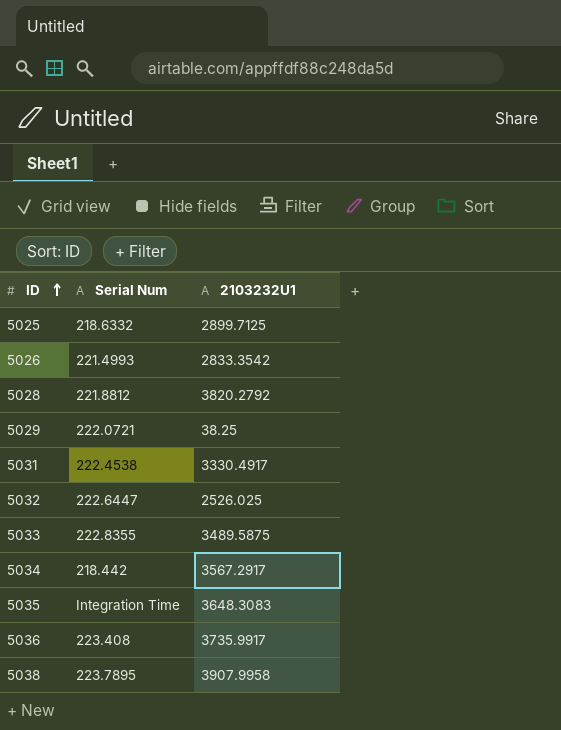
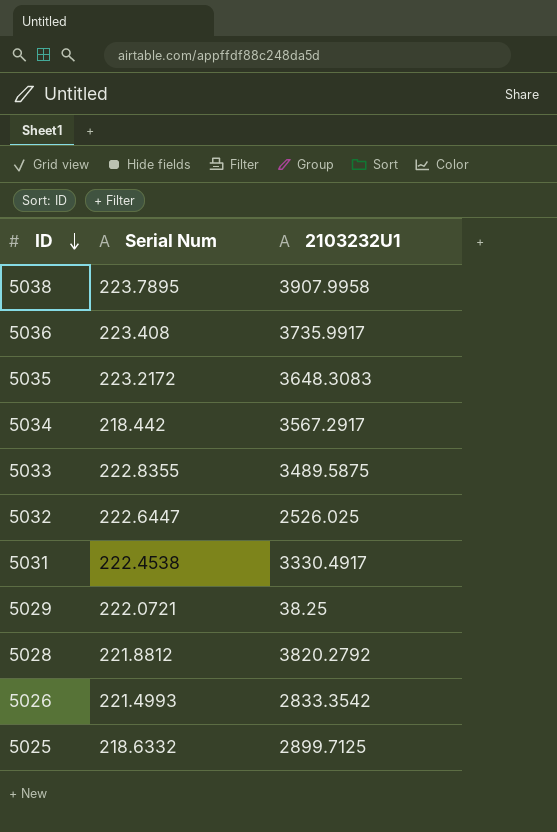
row order: ID ascending -> ID descending
5035 | Serial Num: Integration Time -> 223.2172

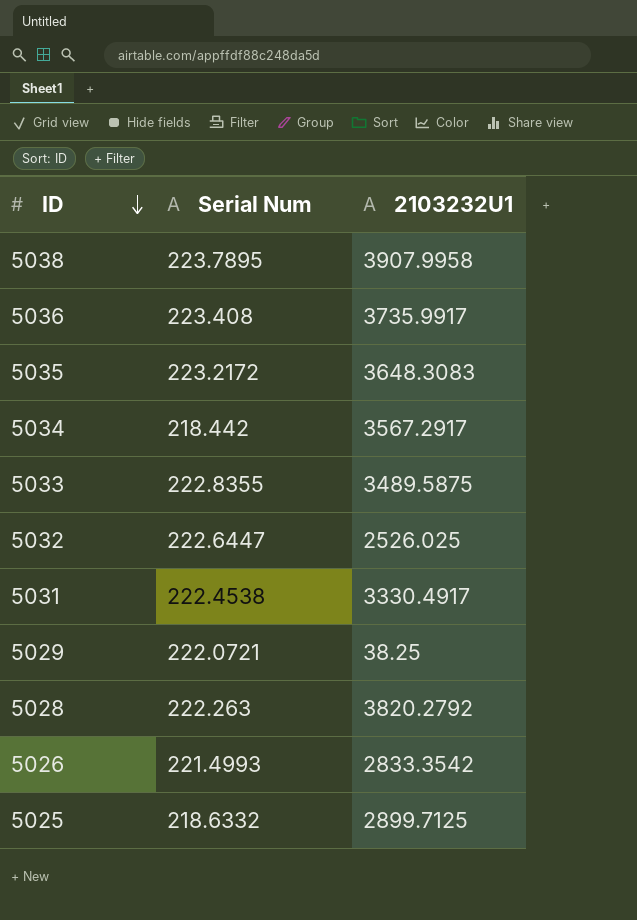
5028 | Serial Num: 221.8812 -> 222.263

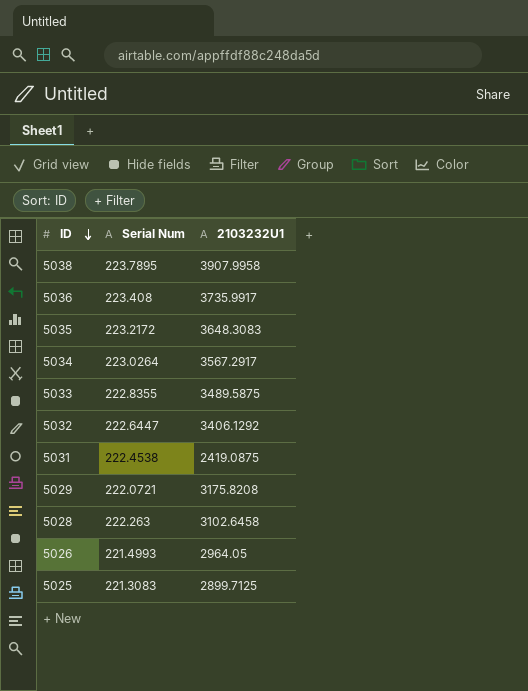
5034 | Serial Num: 218.442 -> 223.0264
5032 | 2103232U1: 2526.025 -> 3406.1292
5031 | 2103232U1: 3330.4917 -> 2419.0875
5029 | 2103232U1: 38.25 -> 3175.8208
5028 | 2103232U1: 3820.2792 -> 3102.6458
5026 | 2103232U1: 2833.3542 -> 2964.05
5025 | Serial Num: 218.6332 -> 221.3083

